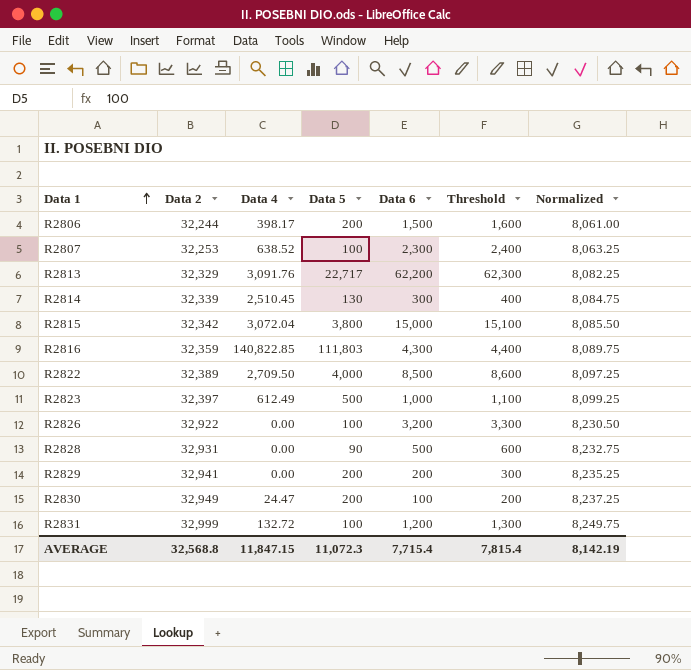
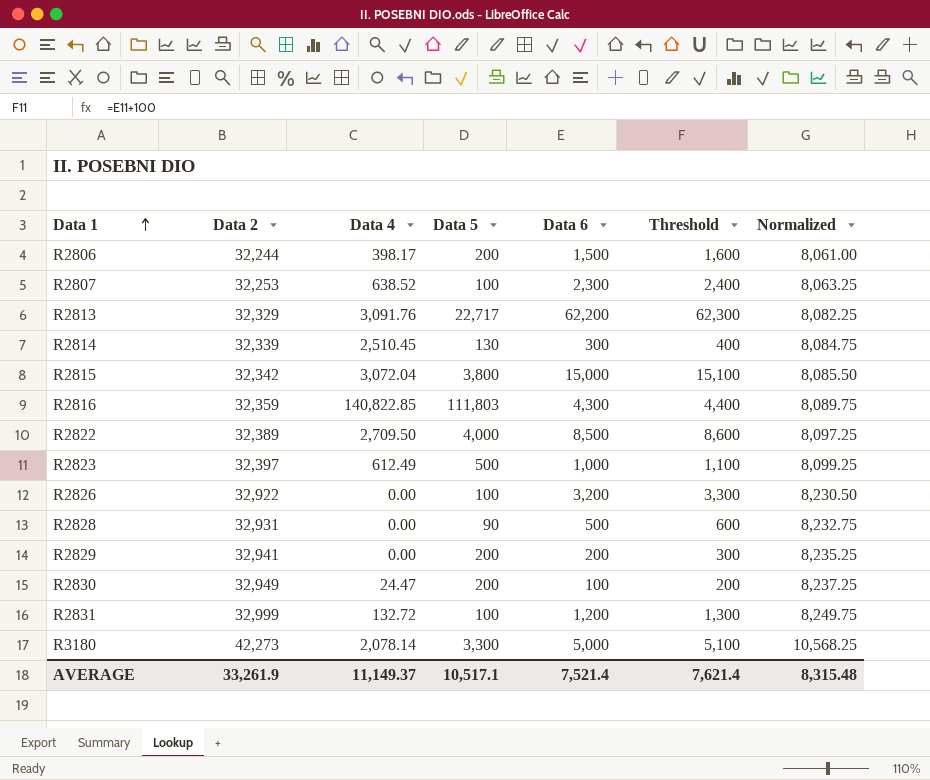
row R3180: none -> 42,273 | 2,078.14 | 3,300 | 5,000 | 5,100 | 10,568.25
AVERAGE | Data 2: 32,568.8 -> 33,261.9
AVERAGE | Data 4: 11,847.15 -> 11,149.37
AVERAGE | Data 5: 11,072.3 -> 10,517.1
AVERAGE | Data 6: 7,715.4 -> 7,521.4
AVERAGE | Threshold: 7,815.4 -> 7,621.4
AVERAGE | Normalized: 8,142.19 -> 8,315.48

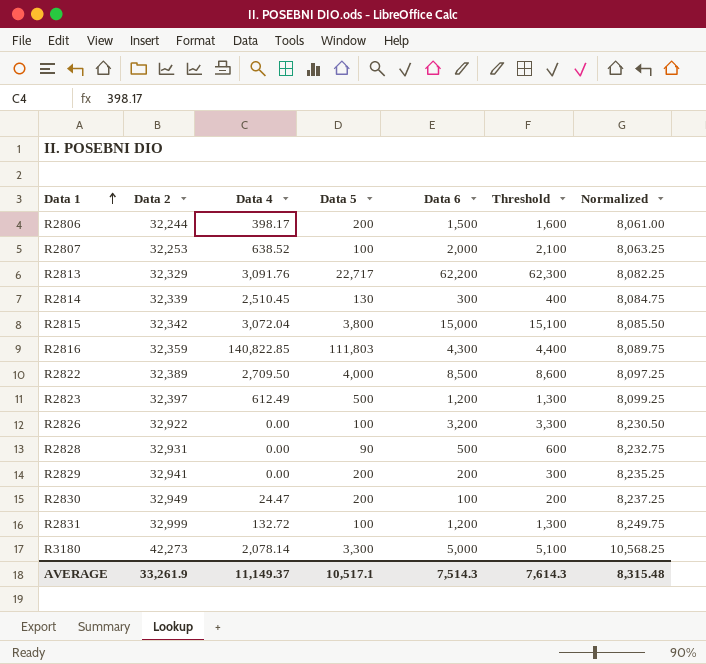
R2807 | Data 6: 2,300 -> 2,000
R2807 | Threshold: 2,400 -> 2,100
R2823 | Data 6: 1,000 -> 1,200
R2823 | Threshold: 1,100 -> 1,300
AVERAGE | Data 6: 7,521.4 -> 7,514.3
AVERAGE | Threshold: 7,621.4 -> 7,614.3

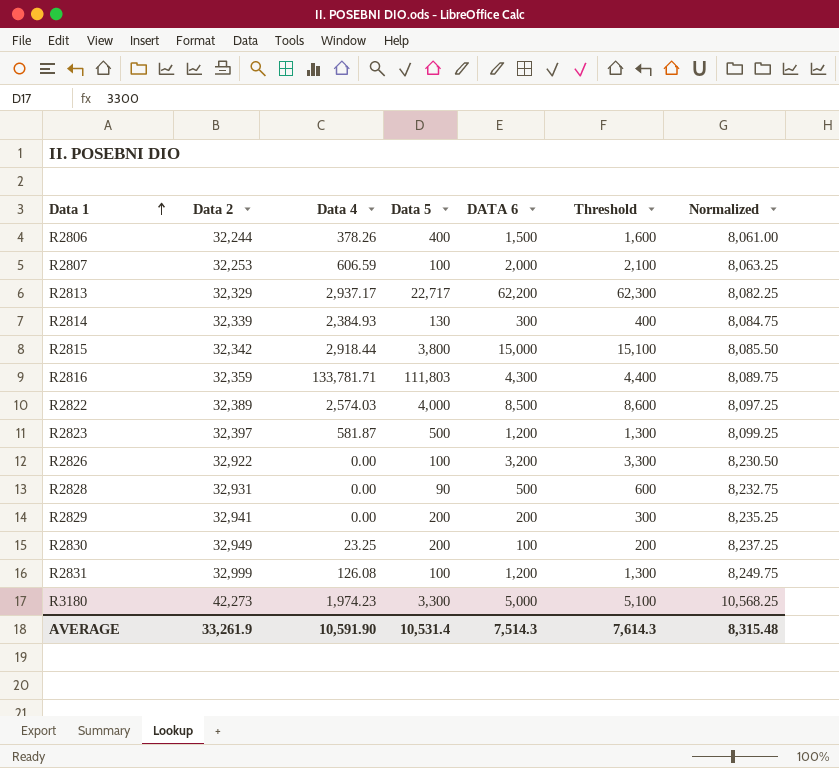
column name: Data 6 -> DATA 6
R2806 | Data 4: 398.17 -> 378.26
R2806 | Data 5: 200 -> 400
R2807 | Data 4: 638.52 -> 606.59
R2813 | Data 4: 3,091.76 -> 2,937.17
R2814 | Data 4: 2,510.45 -> 2,384.93
R2815 | Data 4: 3,072.04 -> 2,918.44
R2816 | Data 4: 140,822.85 -> 133,781.71
R2822 | Data 4: 2,709.50 -> 2,574.03
R2823 | Data 4: 612.49 -> 581.87
R2830 | Data 4: 24.47 -> 23.25
R2831 | Data 4: 132.72 -> 126.08
R3180 | Data 4: 2,078.14 -> 1,974.23
AVERAGE | Data 4: 11,149.37 -> 10,591.90
AVERAGE | Data 5: 10,517.1 -> 10,531.4

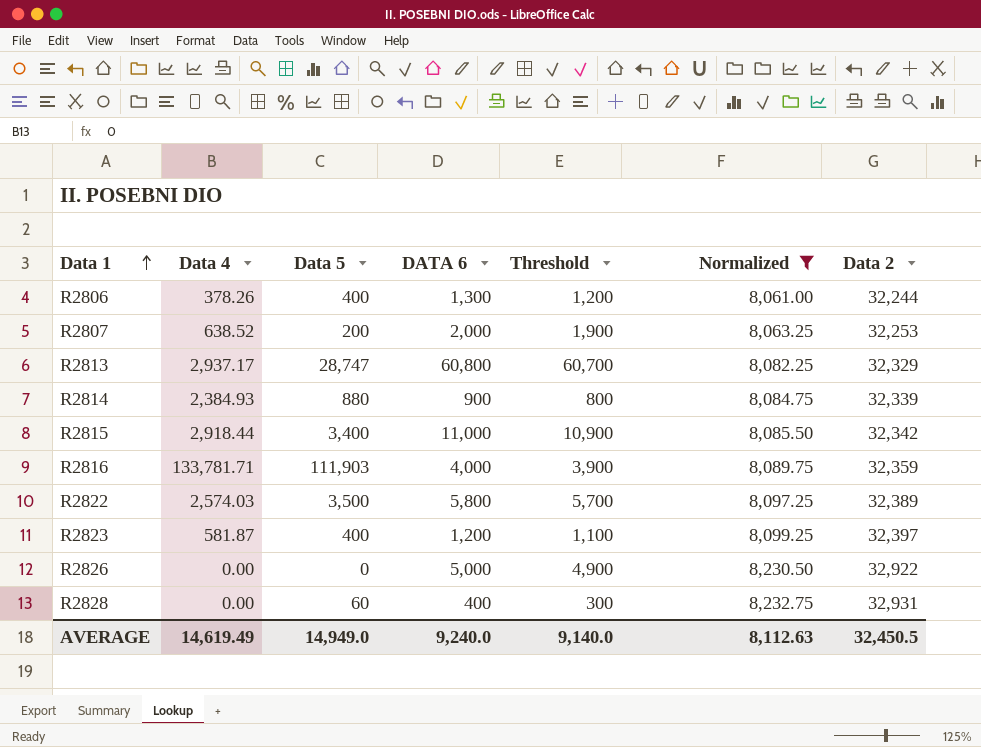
filter: none -> Normalized <= 8,232.75
column Threshold | formula: [DATA 6] + 100 -> [DATA 6] - 100
column Data 2 | position: 2 -> 7
R2806 | DATA 6: 1,500 -> 1,300
R2807 | Data 4: 606.59 -> 638.52
R2807 | Data 5: 100 -> 200
R2813 | Data 5: 22,717 -> 28,747
R2813 | DATA 6: 62,200 -> 60,800
R2814 | Data 5: 130 -> 880
R2814 | DATA 6: 300 -> 900
R2815 | Data 5: 3,800 -> 3,400
R2815 | DATA 6: 15,000 -> 11,000
R2816 | Data 5: 111,803 -> 111,903
R2816 | DATA 6: 4,300 -> 4,000
R2822 | Data 5: 4,000 -> 3,500
R2822 | DATA 6: 8,500 -> 5,800
R2823 | Data 5: 500 -> 400
R2826 | Data 5: 100 -> 0
R2826 | DATA 6: 3,200 -> 5,000
R2828 | Data 5: 90 -> 60
R2828 | DATA 6: 500 -> 400
AVERAGE | Data 4: 10,591.90 -> 14,619.49
AVERAGE | Data 5: 10,531.4 -> 14,949.0
AVERAGE | DATA 6: 7,514.3 -> 9,240.0
AVERAGE | Threshold: 7,614.3 -> 9,140.0
AVERAGE | Normalized: 8,315.48 -> 8,112.63
AVERAGE | Data 2: 33,261.9 -> 32,450.5

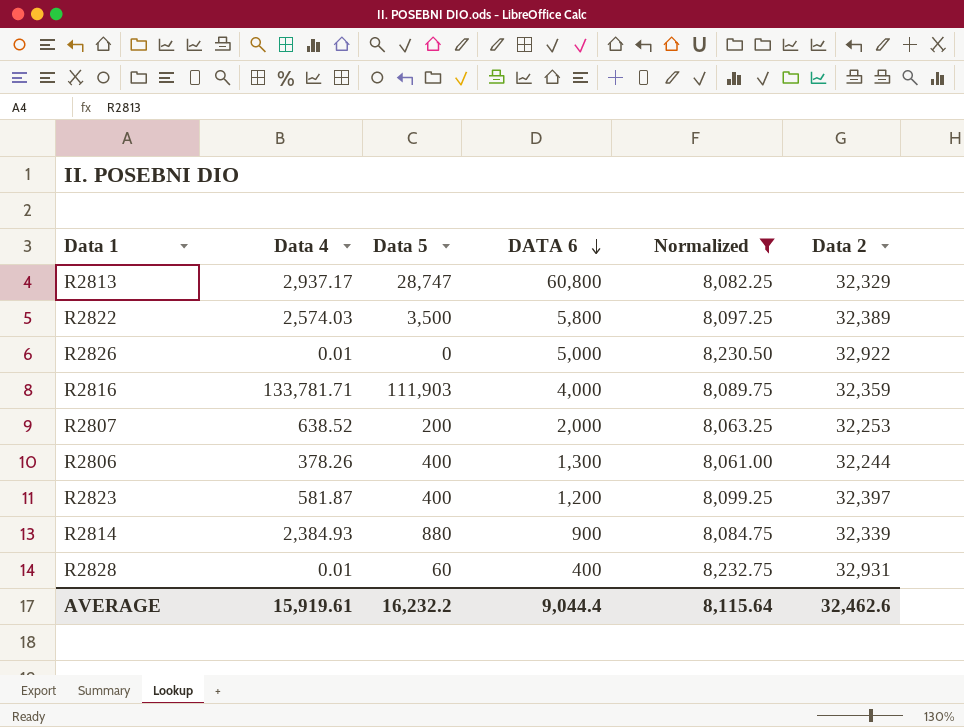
row order: Data 1 ascending -> DATA 6 descending
column Threshold | formula: [DATA 6] - 100 -> none
row R2815: 2,918.44 | 3,400 | 11,000 | 10,900 | 8,085.50 | 32,342 -> none
R2826 | Data 4: 0.00 -> 0.01
R2828 | Data 4: 0.00 -> 0.01
AVERAGE | Data 4: 14,619.49 -> 15,919.61
AVERAGE | Data 5: 14,949.0 -> 16,232.2
AVERAGE | DATA 6: 9,240.0 -> 9,044.4
AVERAGE | Normalized: 8,112.63 -> 8,115.64
AVERAGE | Data 2: 32,450.5 -> 32,462.6

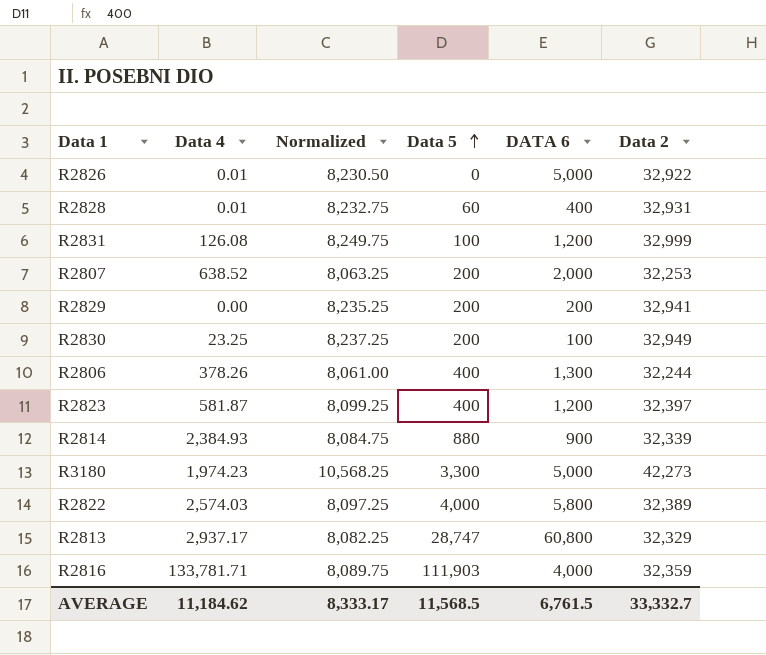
filter: Normalized <= 8,232.75 -> none
row order: DATA 6 descending -> Data 5 ascending
column Normalized | position: 5 -> 3
R2822 | Data 5: 3,500 -> 4,000
AVERAGE | Data 4: 15,919.61 -> 11,184.62
AVERAGE | Normalized: 8,115.64 -> 8,333.17
AVERAGE | Data 5: 16,232.2 -> 11,568.5
AVERAGE | DATA 6: 9,044.4 -> 6,761.5
AVERAGE | Data 2: 32,462.6 -> 33,332.7

